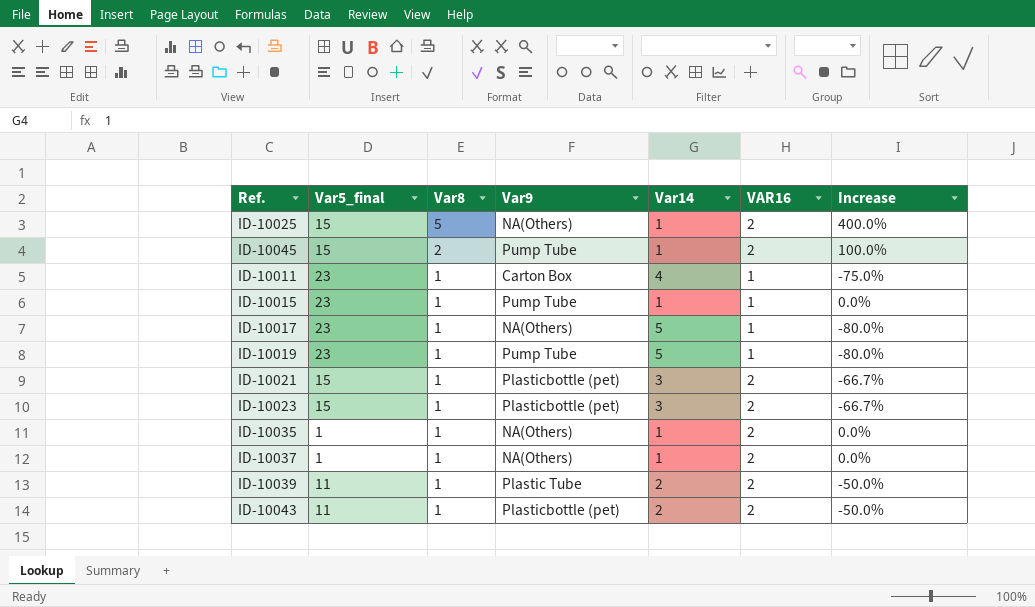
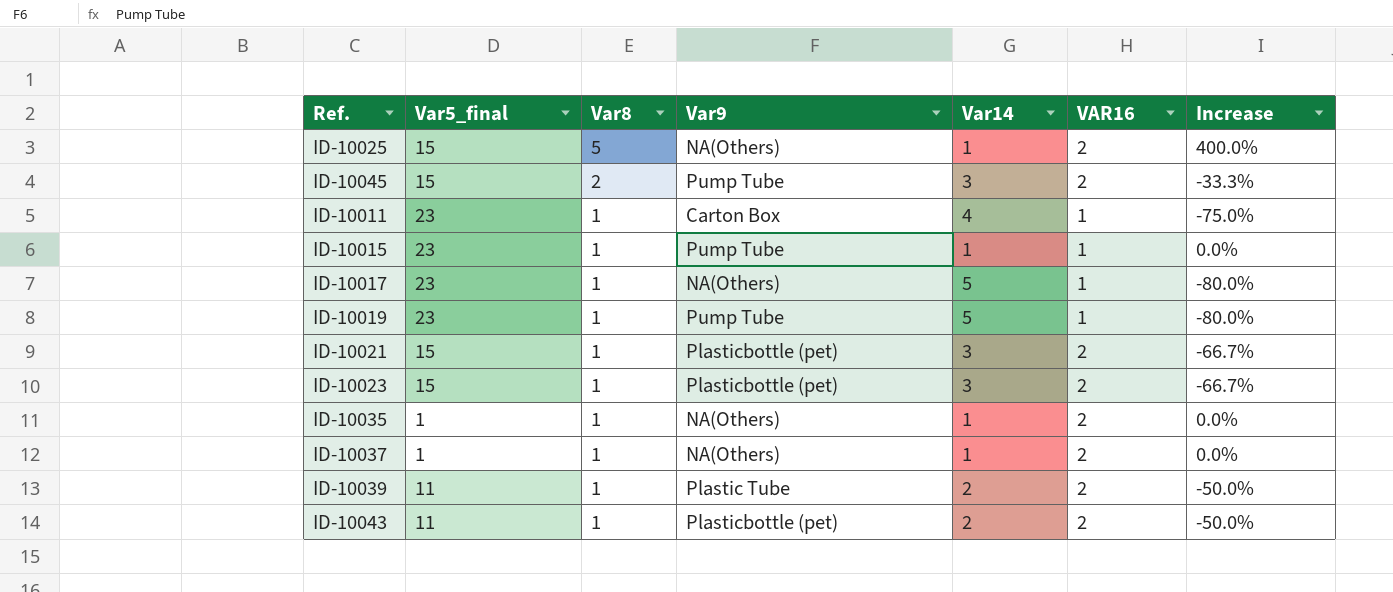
ID-10045 | Var14: 1 -> 3
ID-10045 | Increase: 100.0% -> -33.3%

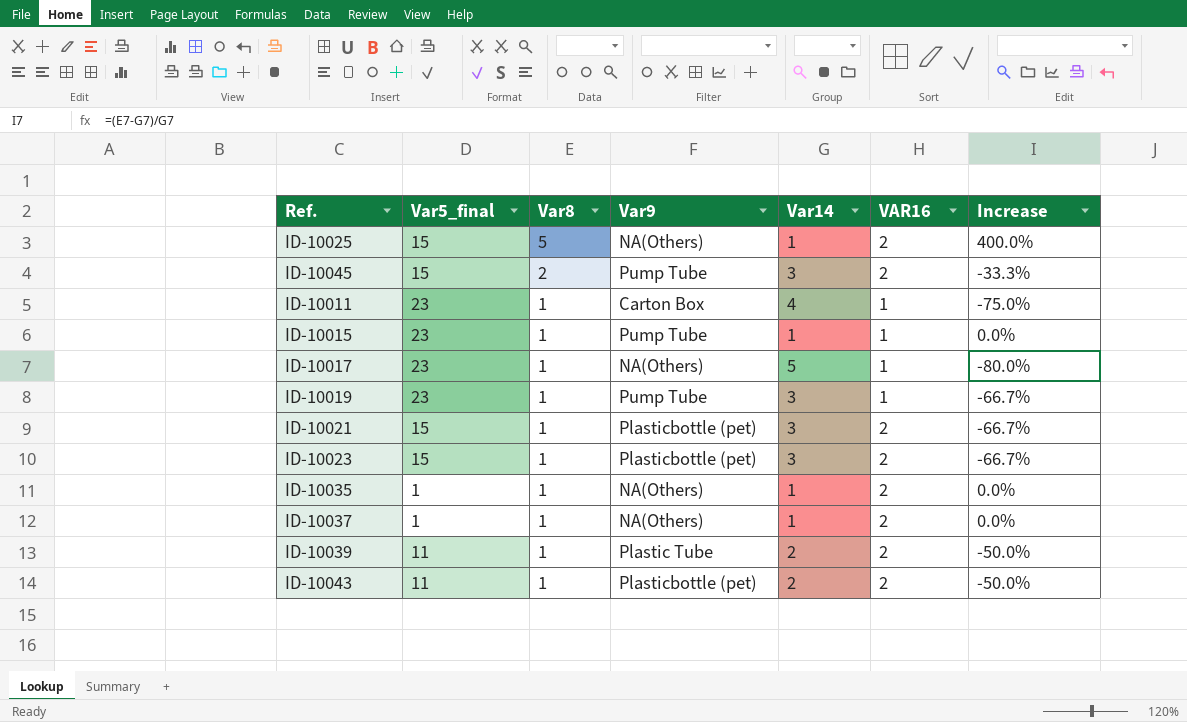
ID-10019 | Var14: 5 -> 3
ID-10019 | Increase: -80.0% -> -66.7%

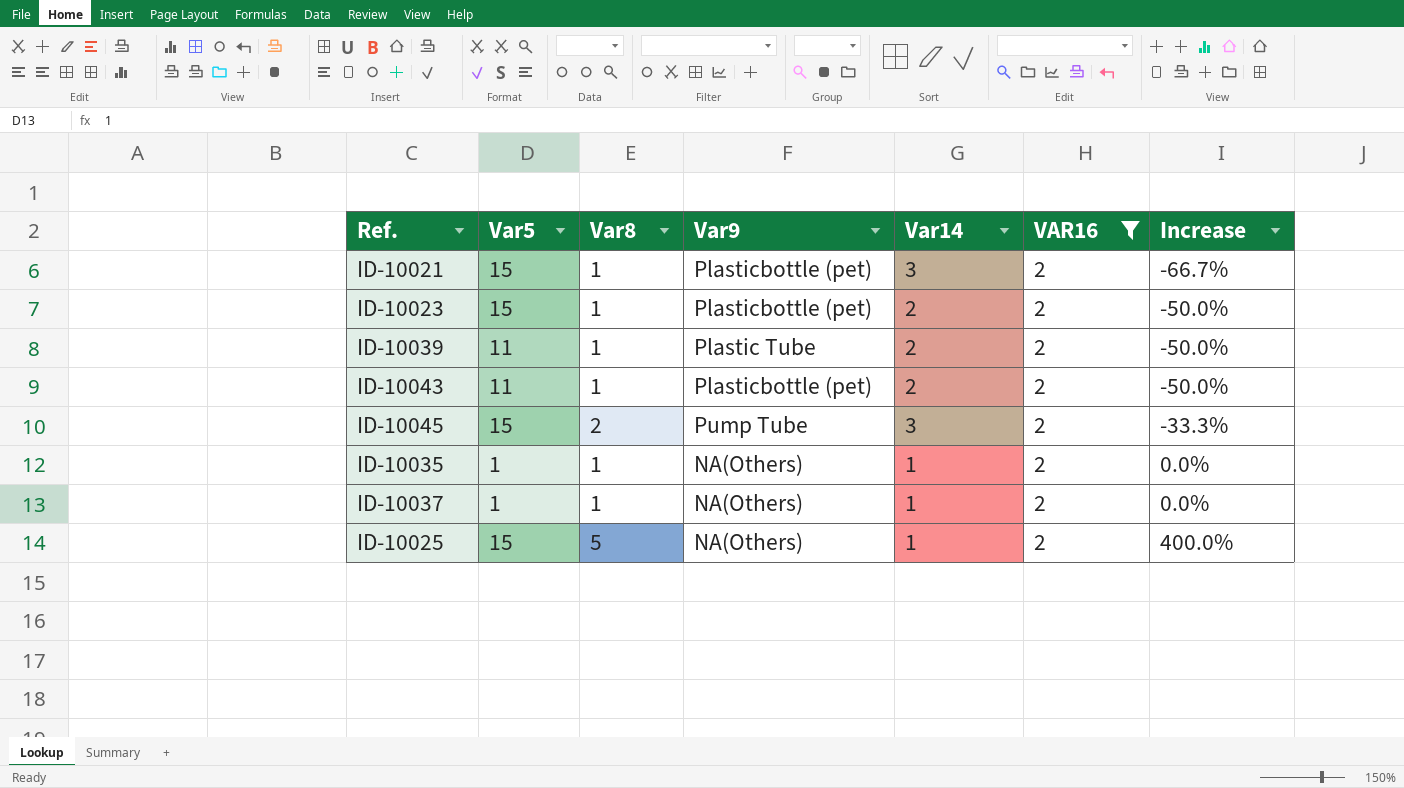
filter: none -> VAR16 = 2
row order: Var8 descending -> Increase ascending
column name: Var5_final -> Var5
ID-10023 | Var14: 3 -> 2
ID-10023 | Increase: -66.7% -> -50.0%

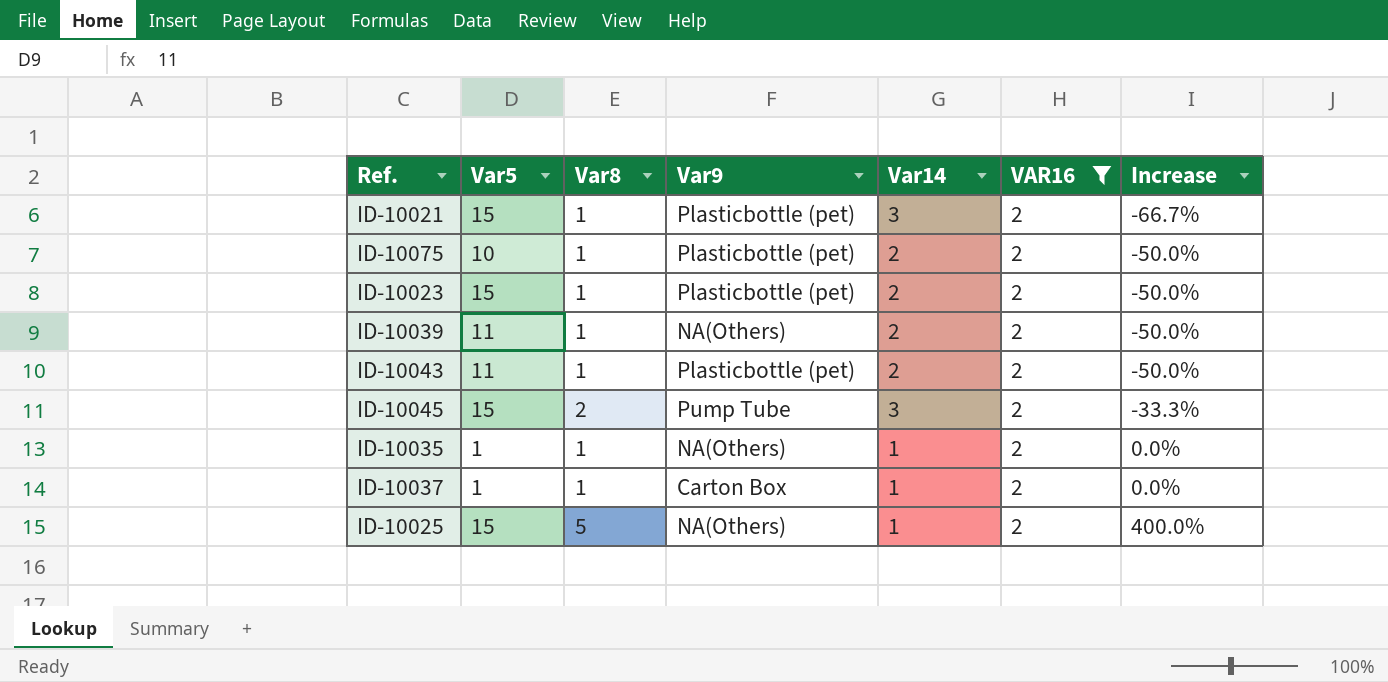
row ID-10075: none -> 10 | 1 | Plasticbottle (pet) | 2 | 2 | -50.0%
ID-10039 | Var9: Plastic Tube -> NA(Others)
ID-10037 | Var9: NA(Others) -> Carton Box

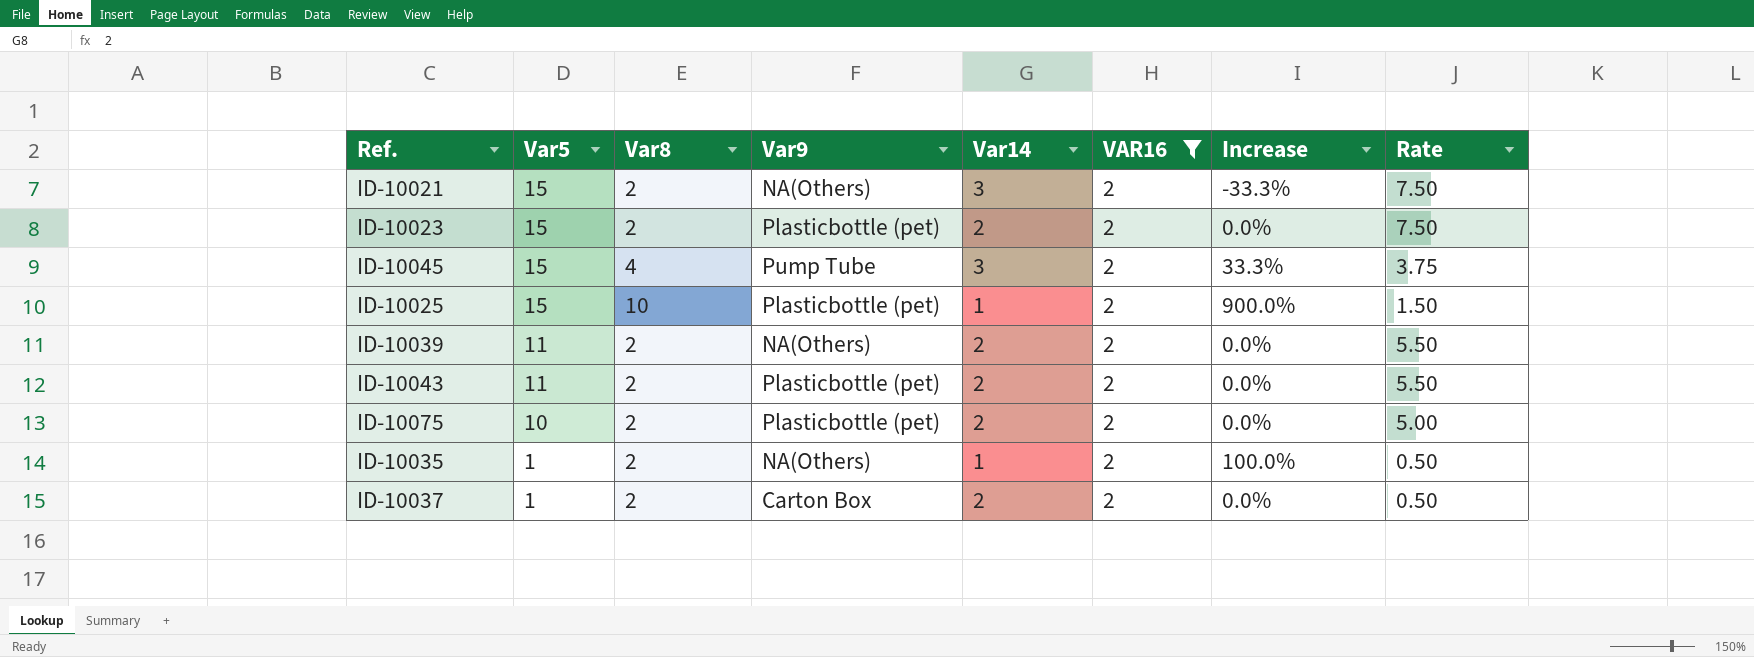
row order: Increase ascending -> Var5 descending
column Rate | formula: none -> [Var5] / [Var8]
ID-10021 | Var8: 1 -> 2
ID-10021 | Var9: Plasticbottle (pet) -> NA(Others)
ID-10021 | Increase: -66.7% -> -33.3%
ID-10023 | Var8: 1 -> 2
ID-10023 | Increase: -50.0% -> 0.0%
ID-10045 | Var8: 2 -> 4
ID-10045 | Increase: -33.3% -> 33.3%
ID-10025 | Var8: 5 -> 10
ID-10025 | Var9: NA(Others) -> Plasticbottle (pet)
ID-10025 | Increase: 400.0% -> 900.0%
ID-10039 | Var8: 1 -> 2
ID-10039 | Increase: -50.0% -> 0.0%
ID-10043 | Var8: 1 -> 2
ID-10043 | Increase: -50.0% -> 0.0%
ID-10075 | Var8: 1 -> 2
ID-10075 | Increase: -50.0% -> 0.0%
ID-10035 | Var8: 1 -> 2
ID-10035 | Increase: 0.0% -> 100.0%
ID-10037 | Var8: 1 -> 2
ID-10037 | Var14: 1 -> 2

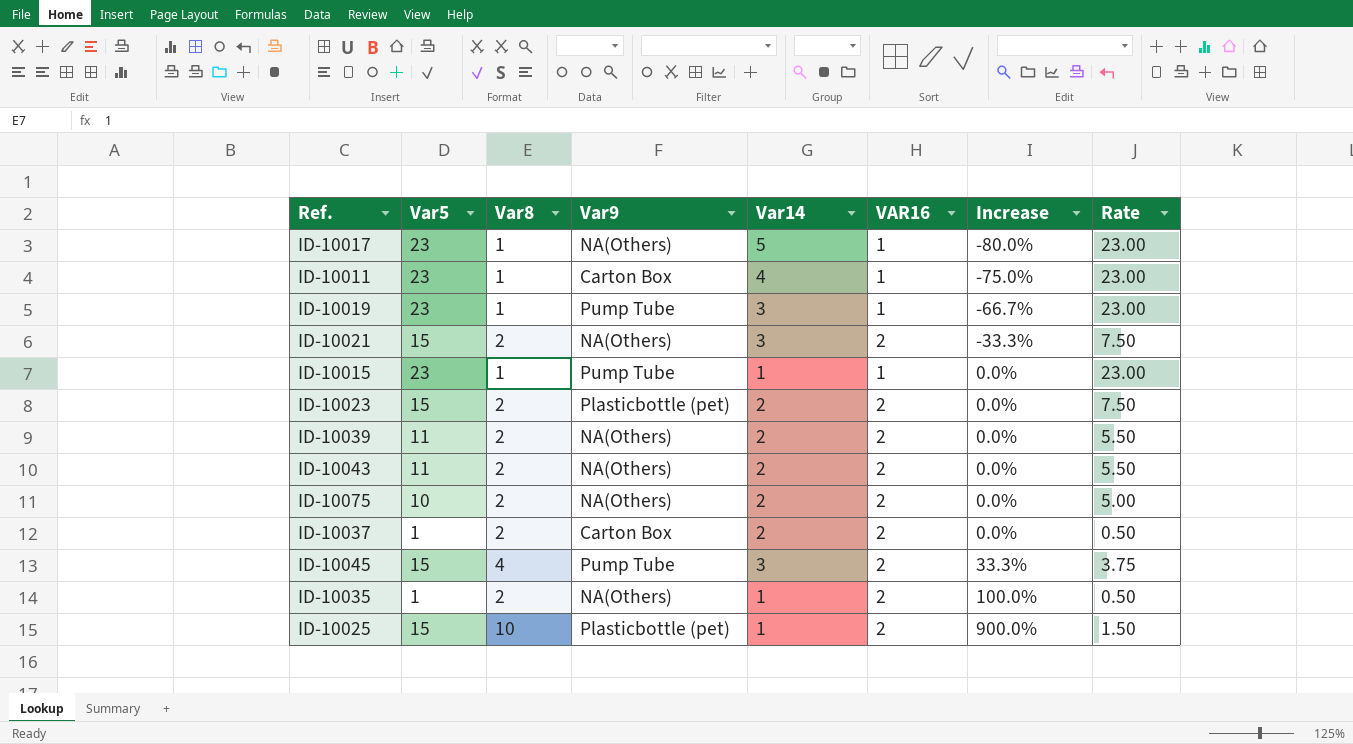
filter: VAR16 = 2 -> none
row order: Var5 descending -> Increase ascending
ID-10043 | Var9: Plasticbottle (pet) -> NA(Others)
ID-10075 | Var9: Plasticbottle (pet) -> NA(Others)

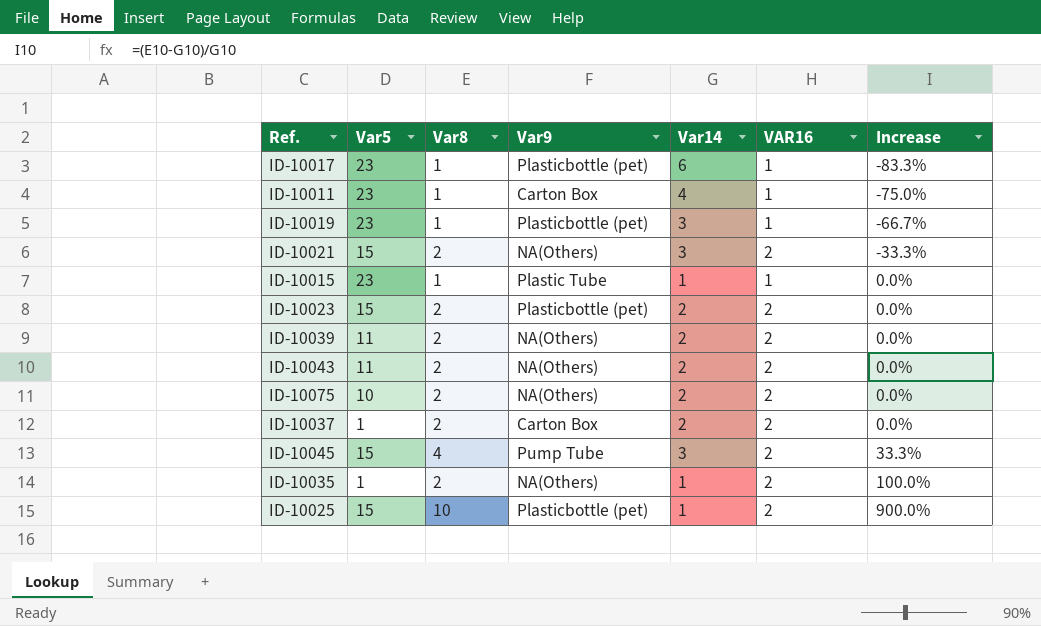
column Rate | formula: [Var5] / [Var8] -> none
ID-10017 | Var9: NA(Others) -> Plasticbottle (pet)
ID-10017 | Var14: 5 -> 6
ID-10017 | Increase: -80.0% -> -83.3%
ID-10019 | Var9: Pump Tube -> Plasticbottle (pet)
ID-10015 | Var9: Pump Tube -> Plastic Tube

